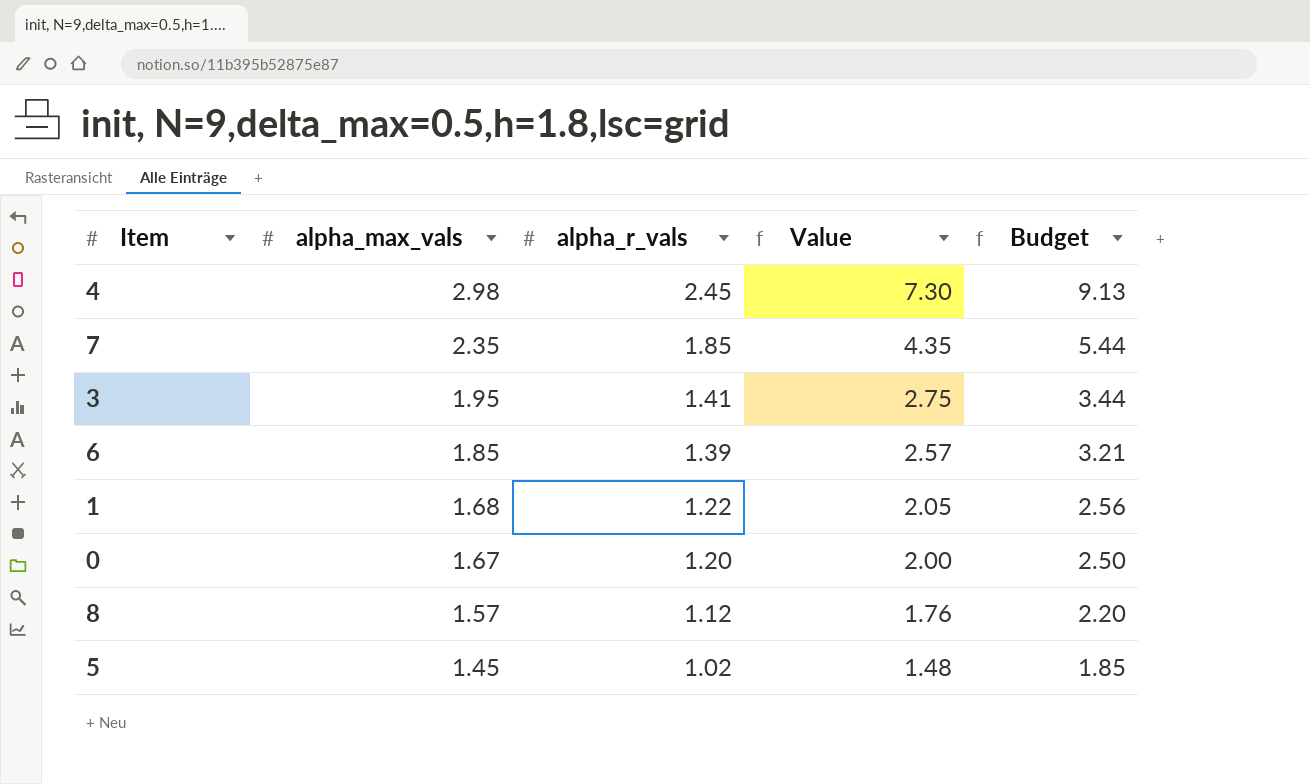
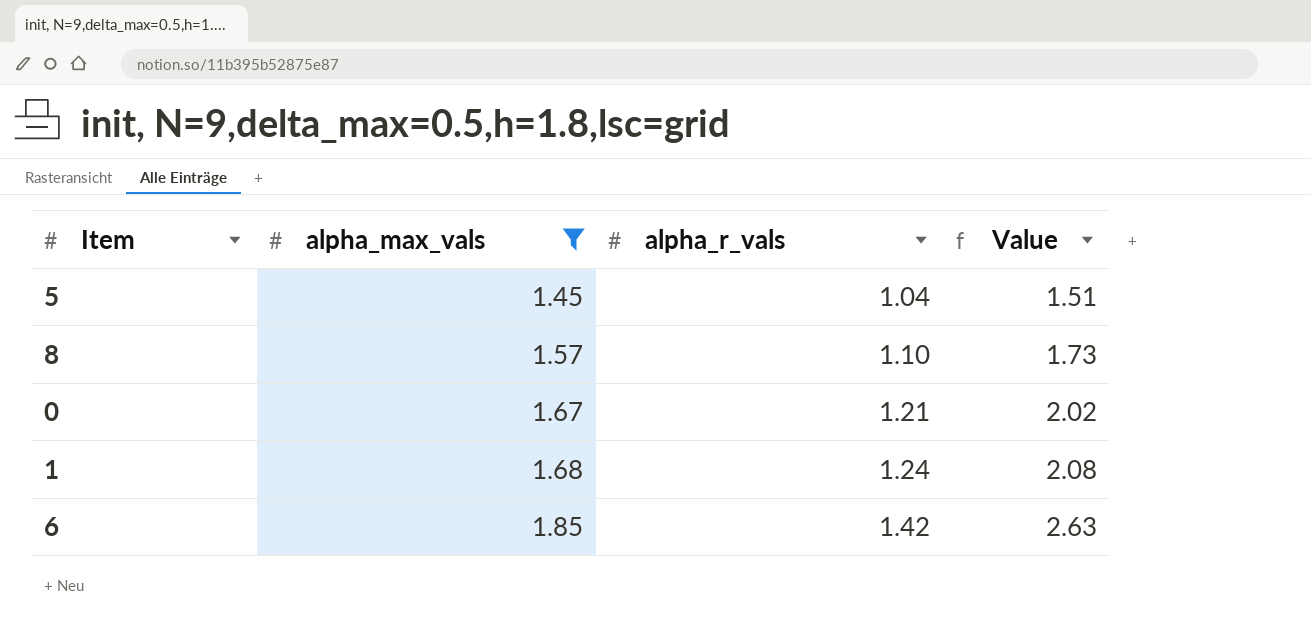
filter: none -> alpha_max_vals <= 1.85
row order: alpha_max_vals descending -> alpha_max_vals ascending
column Budget | formula: [Value] * 1.25 -> none
5 | alpha_r_vals: 1.02 -> 1.04
5 | Value: 1.48 -> 1.51
8 | alpha_r_vals: 1.12 -> 1.10
8 | Value: 1.76 -> 1.73
0 | alpha_r_vals: 1.20 -> 1.21
0 | Value: 2.00 -> 2.02
1 | alpha_r_vals: 1.22 -> 1.24
1 | Value: 2.05 -> 2.08
6 | alpha_r_vals: 1.39 -> 1.42
6 | Value: 2.57 -> 2.63

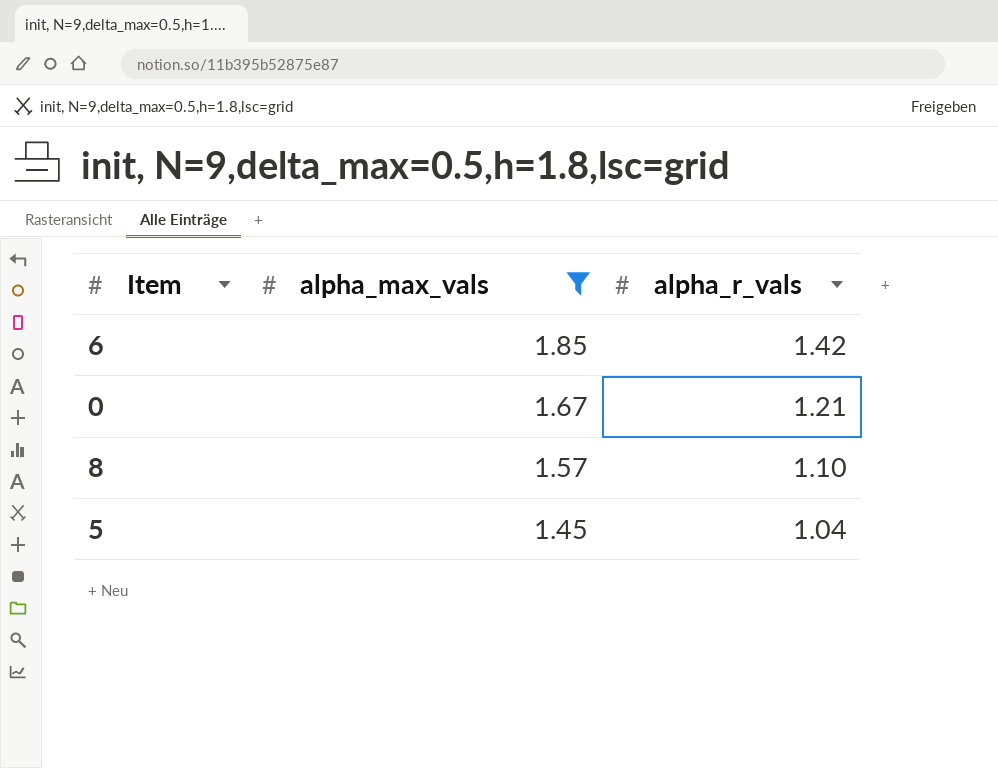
row order: alpha_max_vals ascending -> alpha_max_vals descending
column Value | formula: [alpha_max_vals] * [alpha_r_vals] -> none
row 1: 1.68 | 1.24 | 2.08 -> none

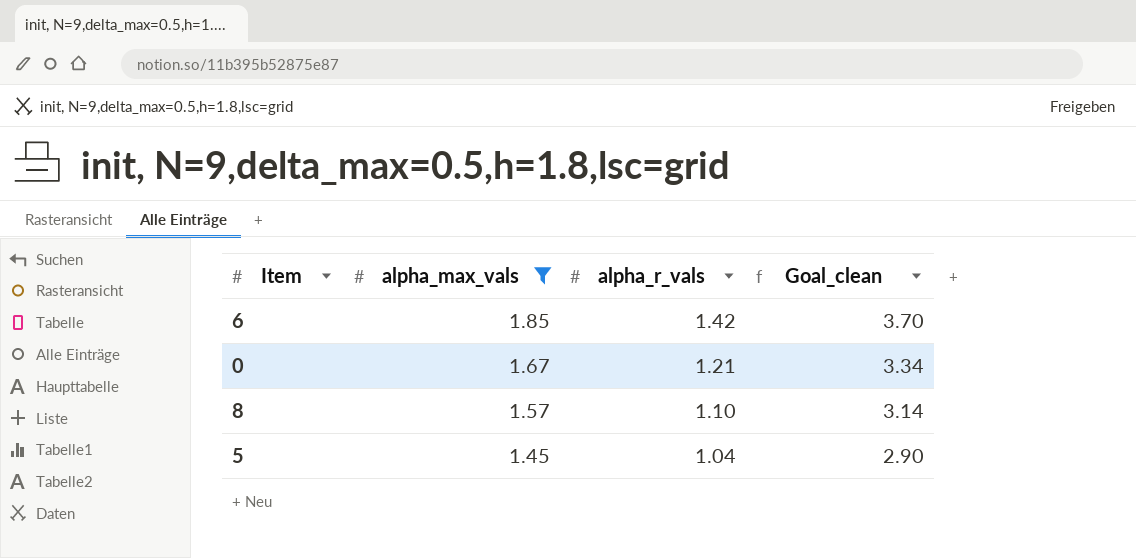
column Goal_clean | formula: none -> [alpha_max_vals] * 2

